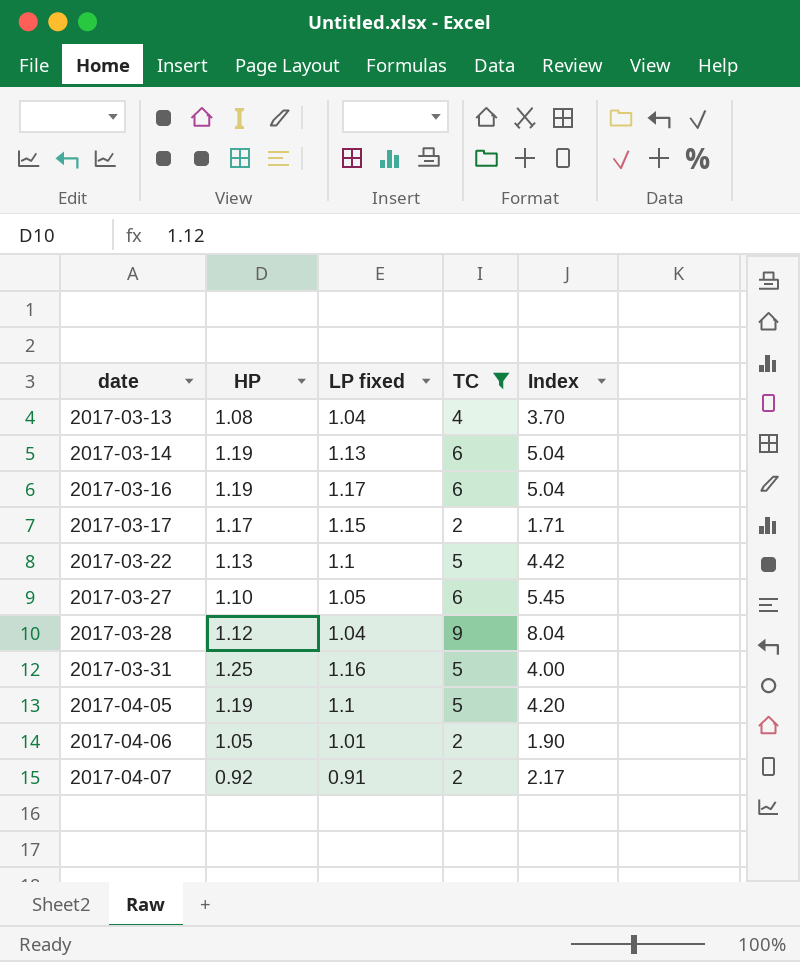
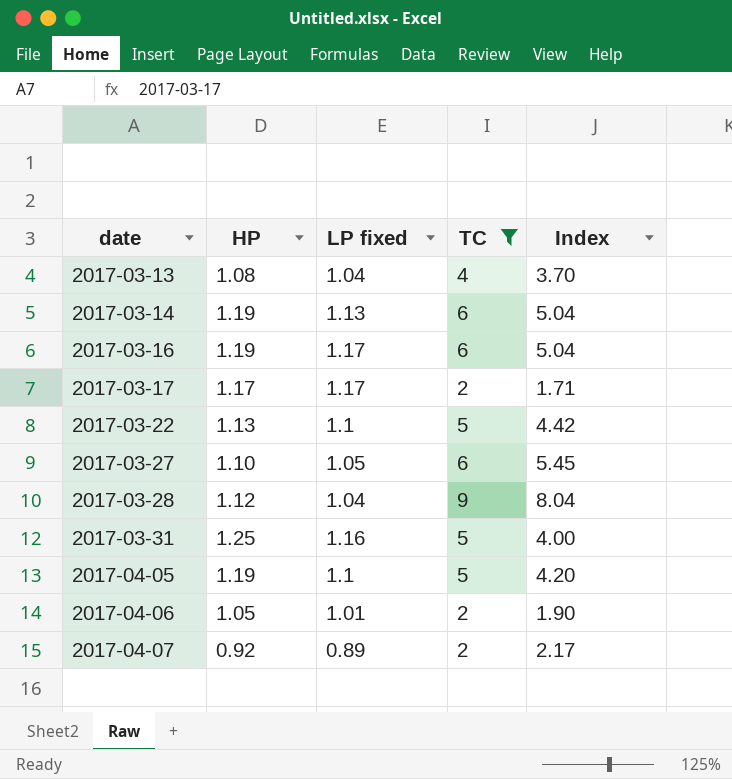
2017-03-17 | LP fixed: 1.15 -> 1.17
2017-04-07 | LP fixed: 0.91 -> 0.89

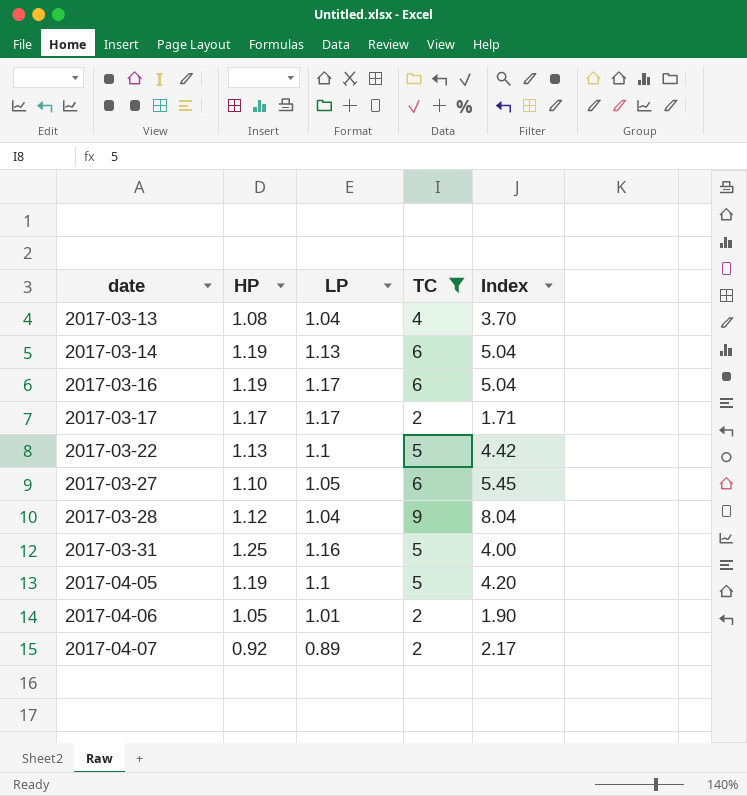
column name: LP fixed -> LP

